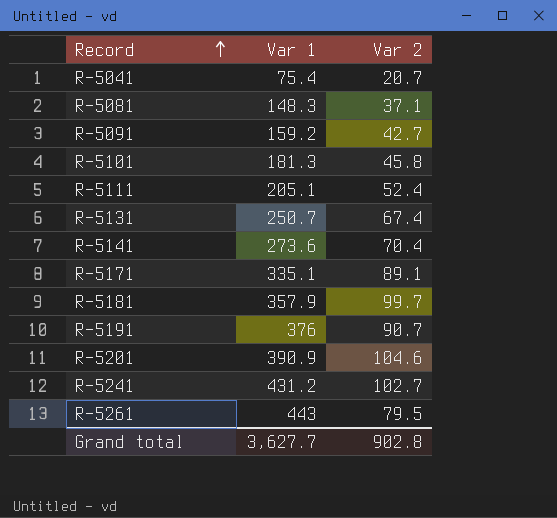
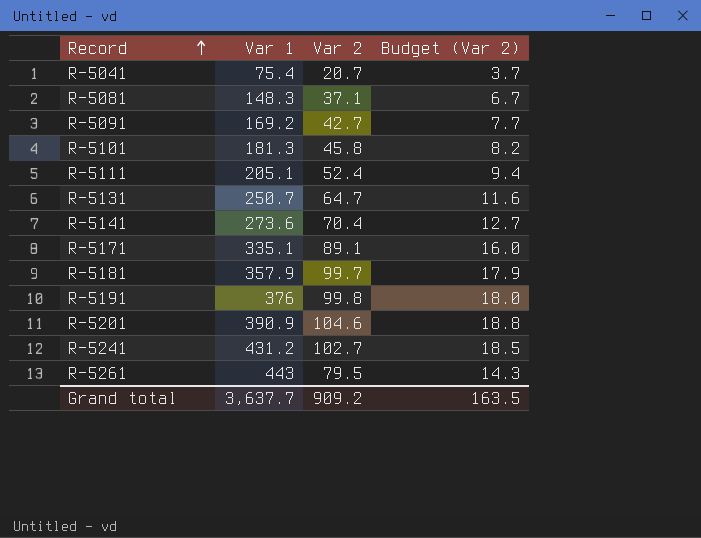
column Budget (Var 2) | formula: none -> [Var 2] * 0.18
R-5091 | Var 1: 159.2 -> 169.2
R-5131 | Var 2: 67.4 -> 64.7
R-5191 | Var 2: 90.7 -> 99.8
Grand total | Var 1: 3,627.7 -> 3,637.7
Grand total | Var 2: 902.8 -> 909.2

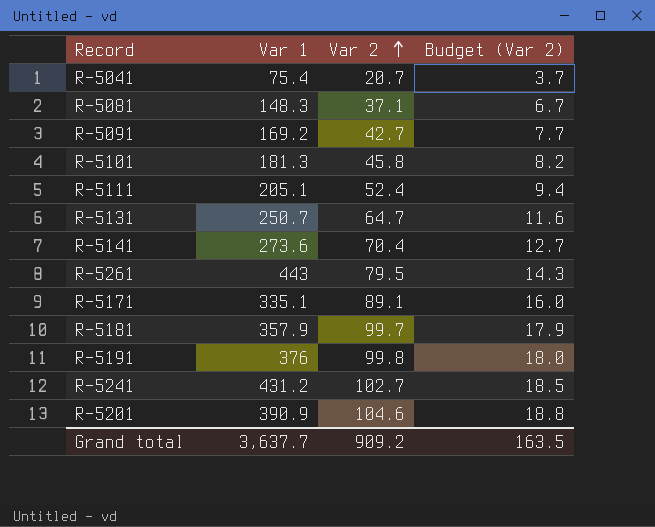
row order: Record ascending -> Var 2 ascending

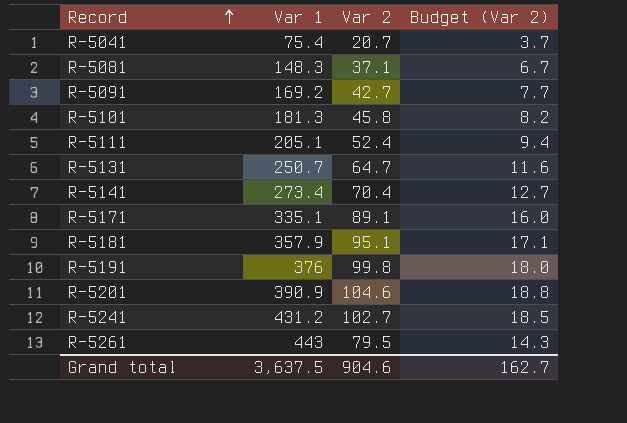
row order: Var 2 ascending -> Record ascending
R-5141 | Var 1: 273.6 -> 273.4
R-5181 | Var 2: 99.7 -> 95.1
R-5181 | Budget (Var 2): 17.9 -> 17.1
Grand total | Var 1: 3,637.7 -> 3,637.5
Grand total | Var 2: 909.2 -> 904.6
Grand total | Budget (Var 2): 163.5 -> 162.7

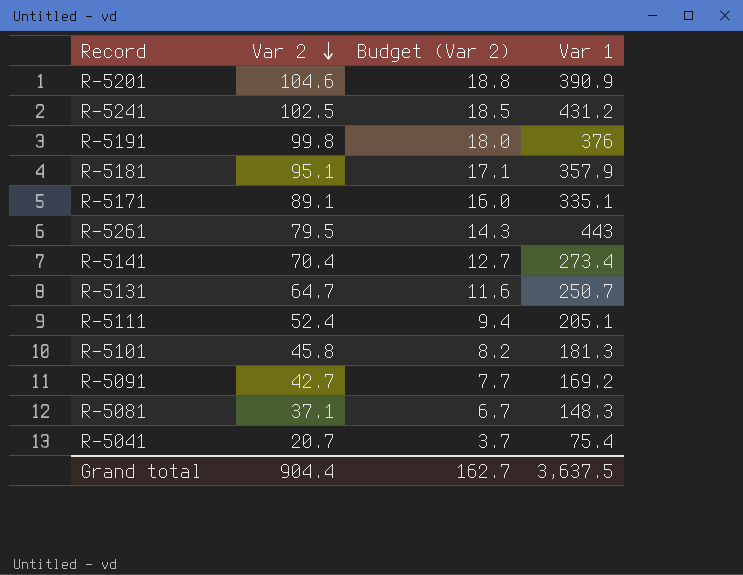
row order: Record ascending -> Var 2 descending
column Var 1 | position: 2 -> 4
R-5241 | Var 2: 102.7 -> 102.5
Grand total | Var 2: 904.6 -> 904.4

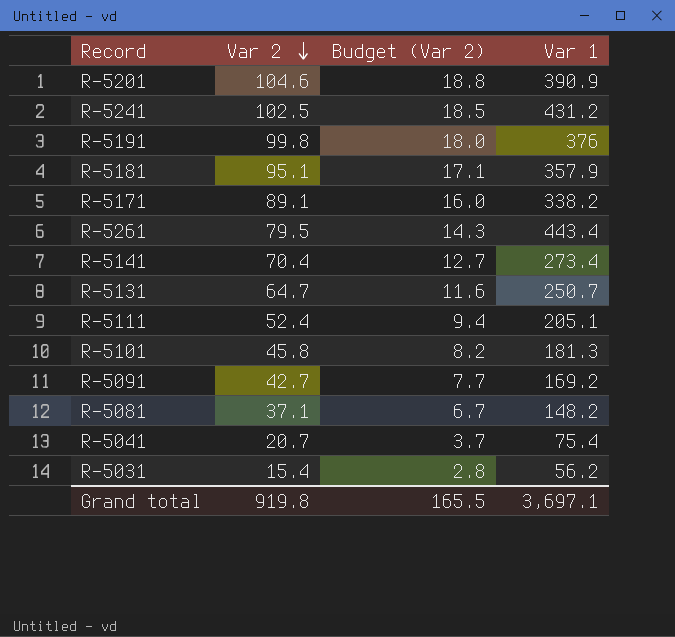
R-5171 | Var 1: 335.1 -> 338.2
R-5261 | Var 1: 443 -> 443.4
R-5081 | Var 1: 148.3 -> 148.2
row R-5031: none -> 15.4 | 2.8 | 56.2
Grand total | Var 2: 904.4 -> 919.8
Grand total | Budget (Var 2): 162.7 -> 165.5
Grand total | Var 1: 3,637.5 -> 3,697.1

